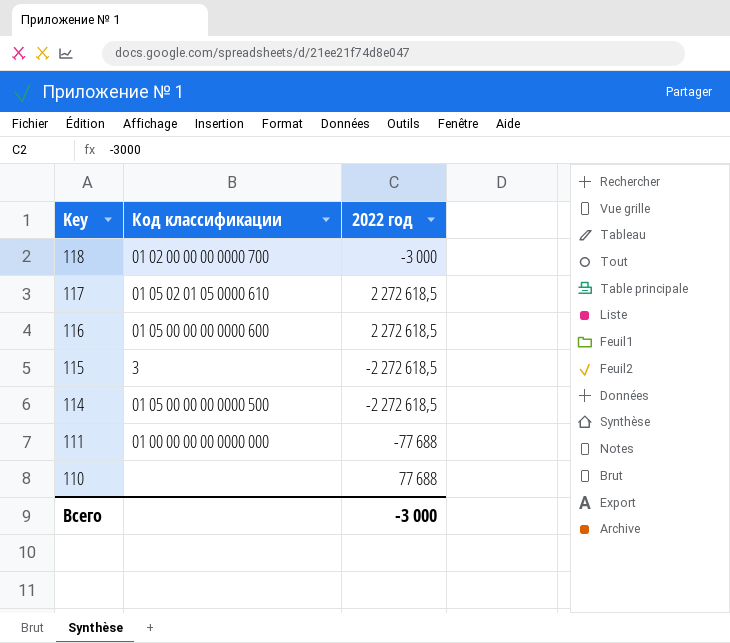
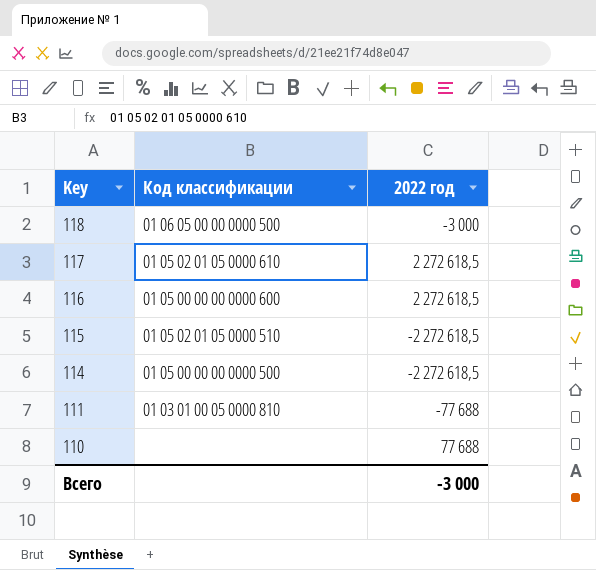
118 | Код классификации: 01 02 00 00 00 0000 700 -> 01 06 05 00 00 0000 500
115 | Код классификации: 3 -> 01 05 02 01 05 0000 510
111 | Код классификации: 01 00 00 00 00 0000 000 -> 01 03 01 00 05 0000 810

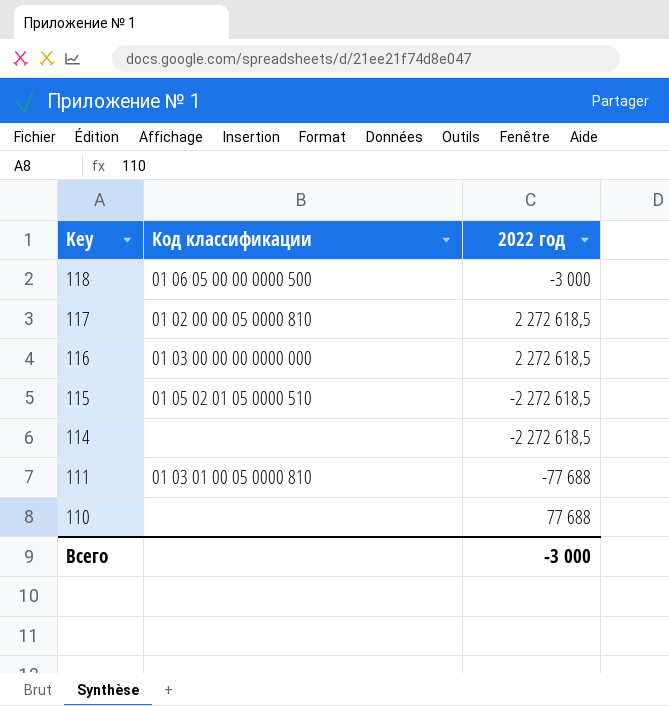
117 | Код классификации: 01 05 02 01 05 0000 610 -> 01 02 00 00 05 0000 810
116 | Код классификации: 01 05 00 00 00 0000 600 -> 01 03 00 00 00 0000 000
114 | Код классификации: 01 05 00 00 00 0000 500 -> none

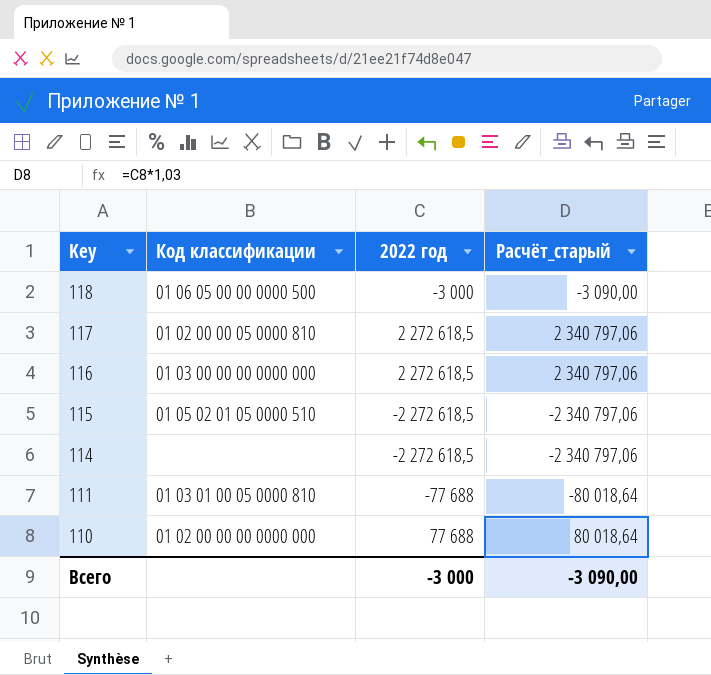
column Расчёт_старый | formula: none -> [2022 год] * 1,03
110 | Код классификации: none -> 01 02 00 00 00 0000 000

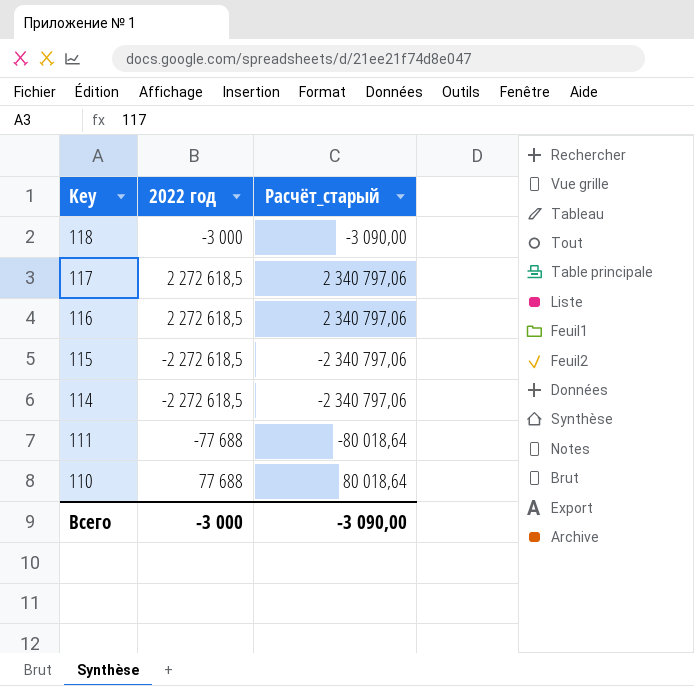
column Код классификации | position: 2 -> none

